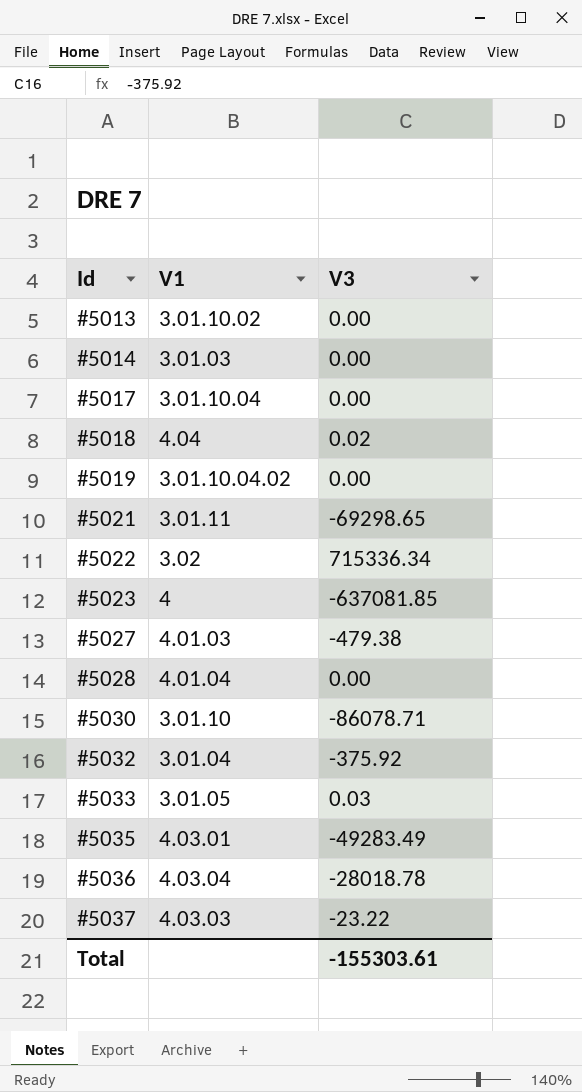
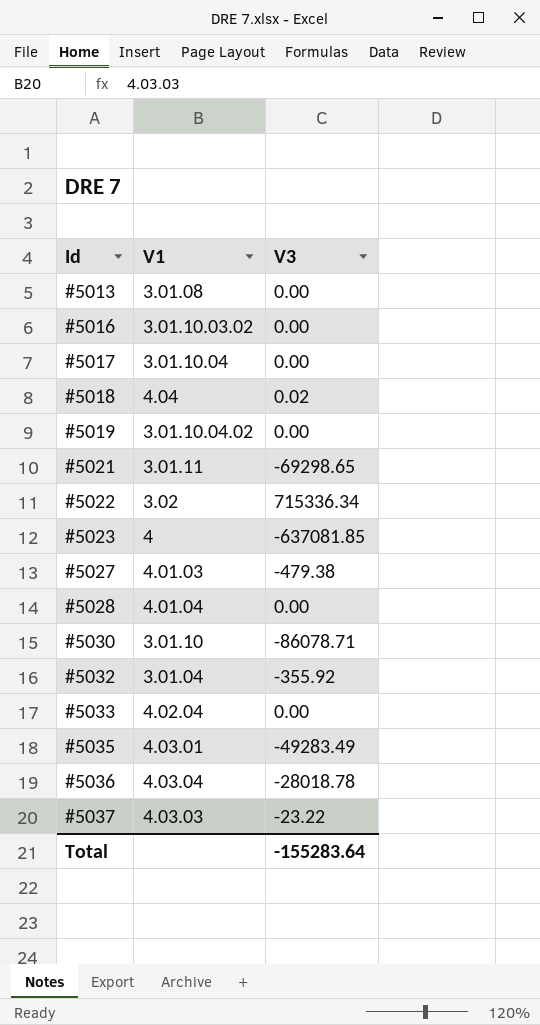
row #5014: 3.01.03 | 0.00 -> none
#5013 | V1: 3.01.10.02 -> 3.01.08
row #5016: none -> 3.01.10.03.02 | 0.00
#5032 | V3: -375.92 -> -355.92
#5033 | V1: 3.01.05 -> 4.02.04
#5033 | V3: 0.03 -> 0.00
Total | V3: -155303.61 -> -155283.64

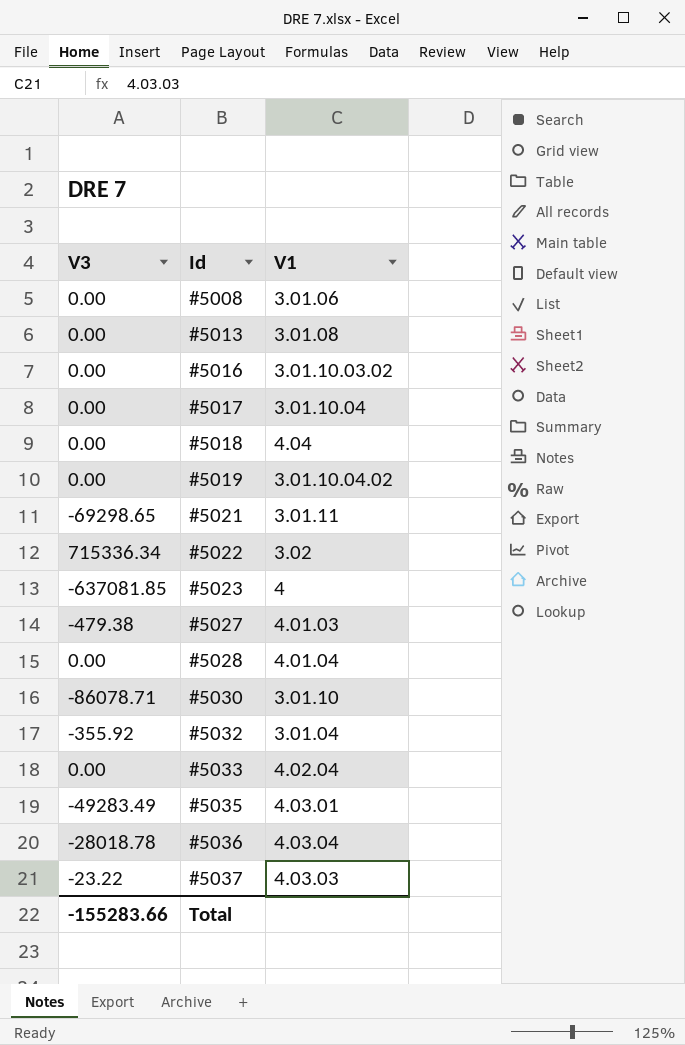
column V3 | position: 3 -> 1
row #5008: none -> 0.00 | 3.01.06
#5018 | V3: 0.02 -> 0.00
Total | V3: -155283.64 -> -155283.66

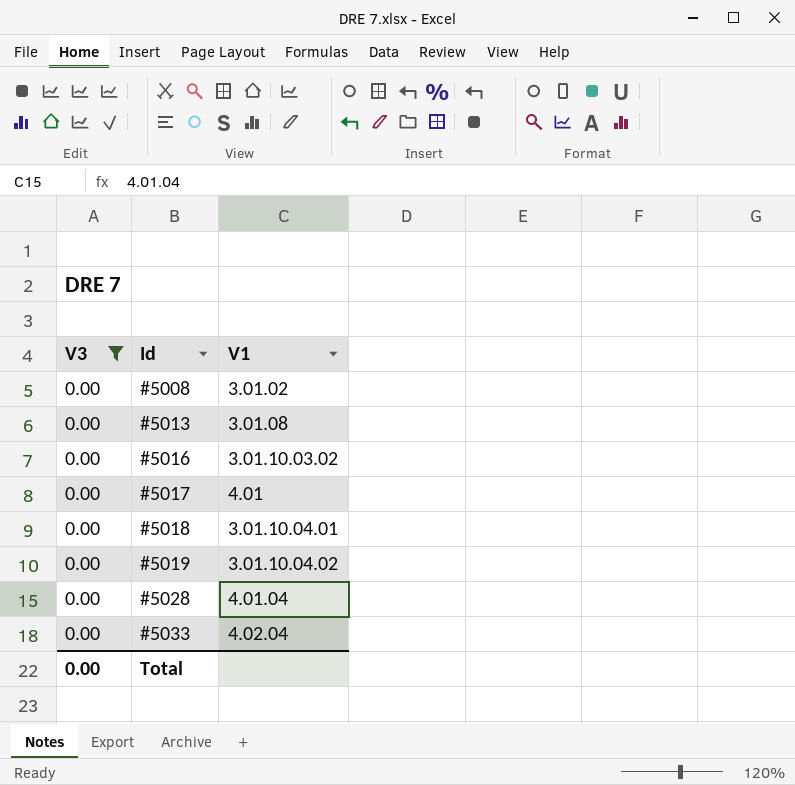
filter: none -> V3 = 0.00
#5008 | V1: 3.01.06 -> 3.01.02
#5017 | V1: 3.01.10.04 -> 4.01
#5018 | V1: 4.04 -> 3.01.10.04.01
Total | V3: -155283.66 -> 0.00

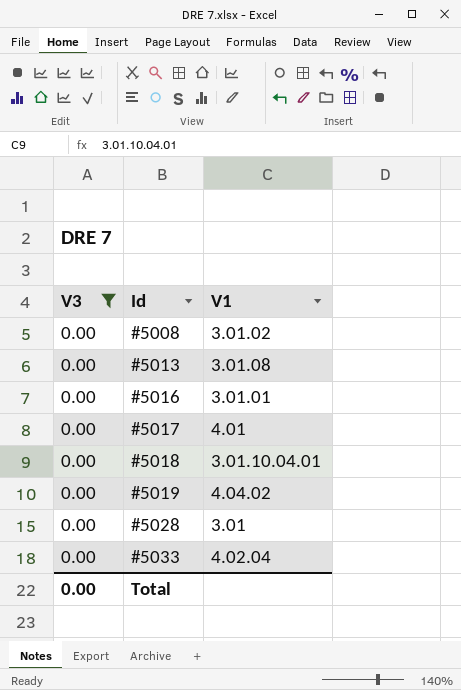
#5016 | V1: 3.01.10.03.02 -> 3.01.01
#5019 | V1: 3.01.10.04.02 -> 4.04.02
#5028 | V1: 4.01.04 -> 3.01

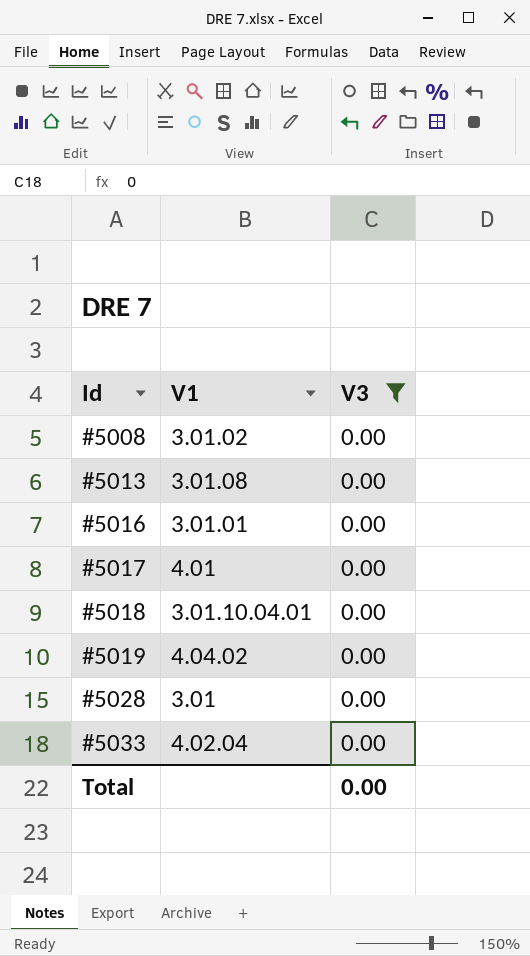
column V3 | position: 1 -> 3

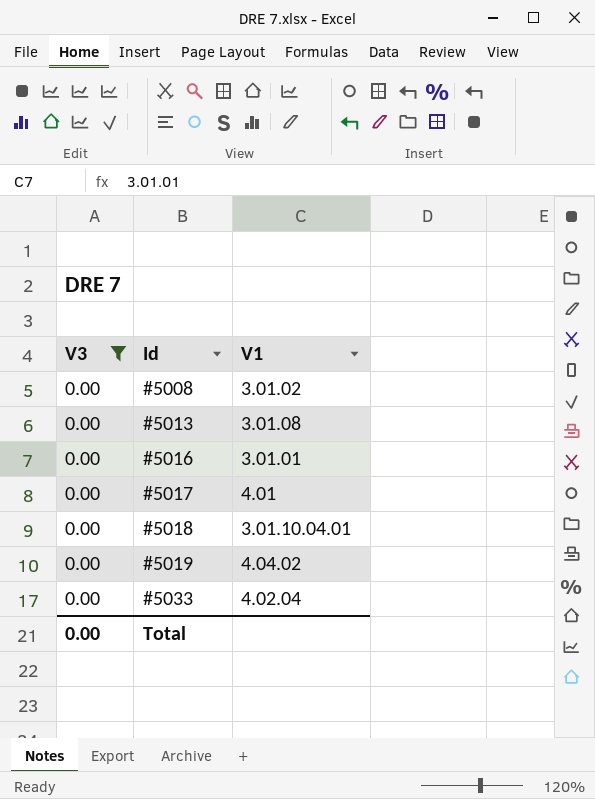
column V3 | position: 3 -> 1
row #5028: 3.01 | 0.00 -> none

